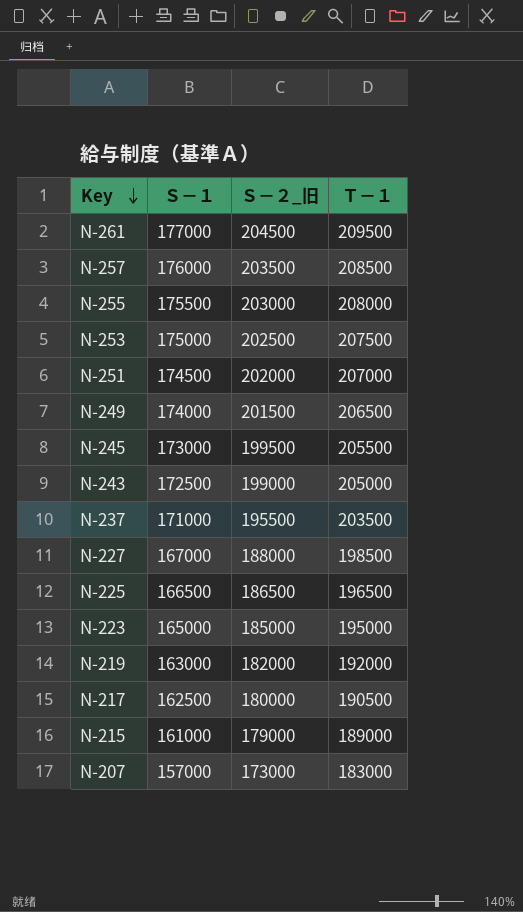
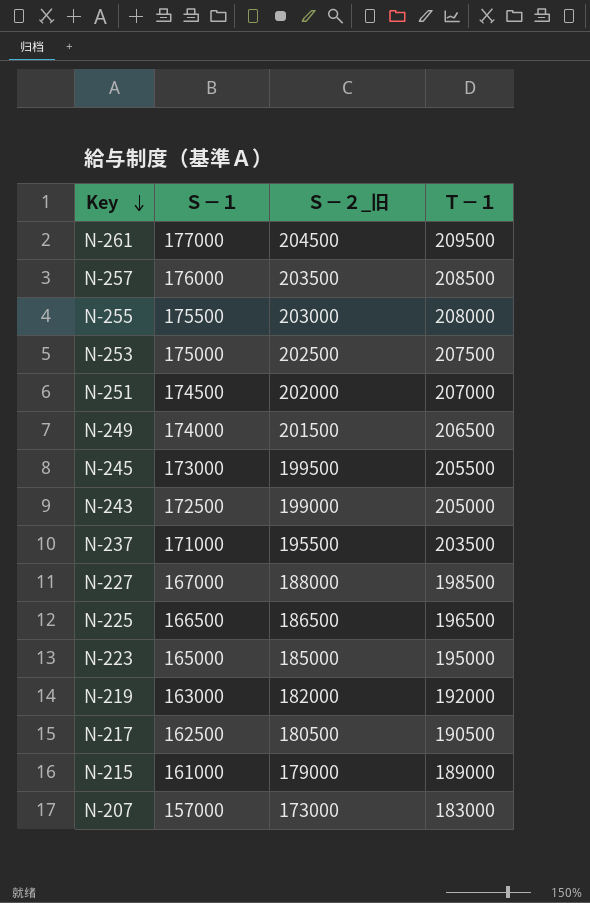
N-217 | Ｓ－２_旧: 180000 -> 180500

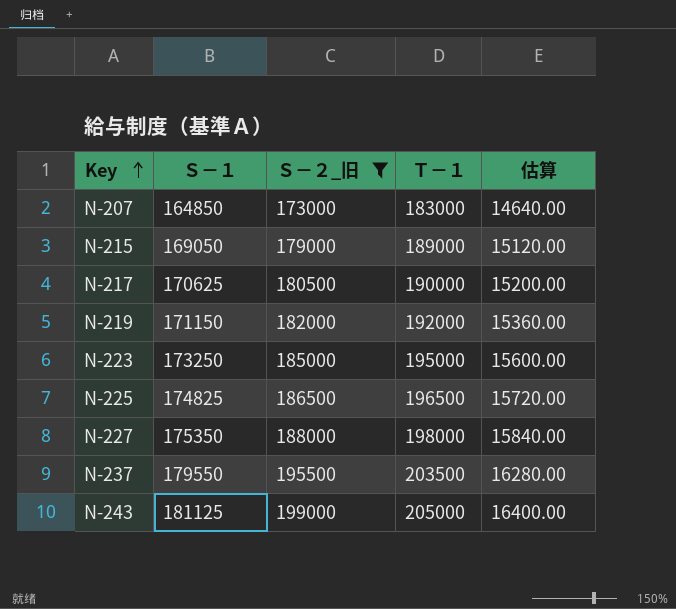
filter: none -> Ｓ－２_旧 <= 199000
row order: Key descending -> Key ascending
column 估算 | formula: none -> [Ｔ－１] * 0.08
N-207 | Ｓ－１: 157000 -> 164850
N-215 | Ｓ－１: 161000 -> 169050
N-217 | Ｓ－１: 162500 -> 170625
N-217 | Ｔ－１: 190500 -> 190000
N-219 | Ｓ－１: 163000 -> 171150
N-223 | Ｓ－１: 165000 -> 173250
N-225 | Ｓ－１: 166500 -> 174825
N-227 | Ｓ－１: 167000 -> 175350
N-227 | Ｔ－１: 198500 -> 198000
N-237 | Ｓ－１: 171000 -> 179550
N-243 | Ｓ－１: 172500 -> 181125

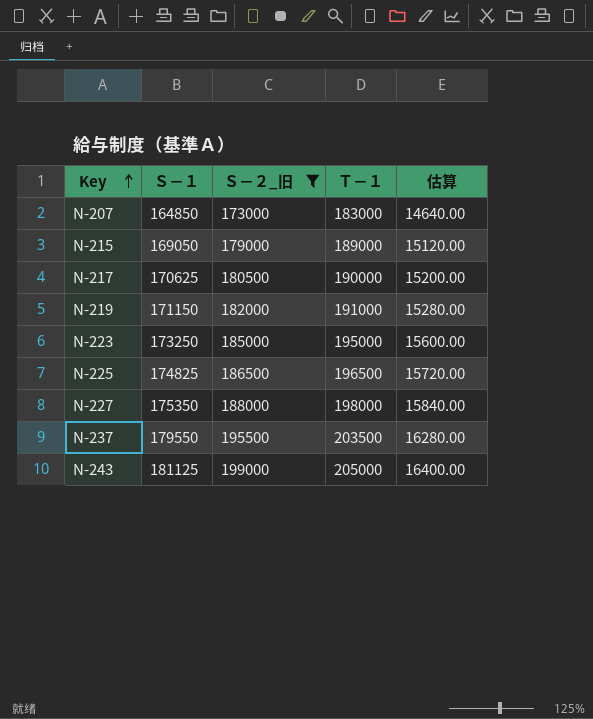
N-219 | Ｔ－１: 192000 -> 191000
N-219 | 估算: 15360.00 -> 15280.00

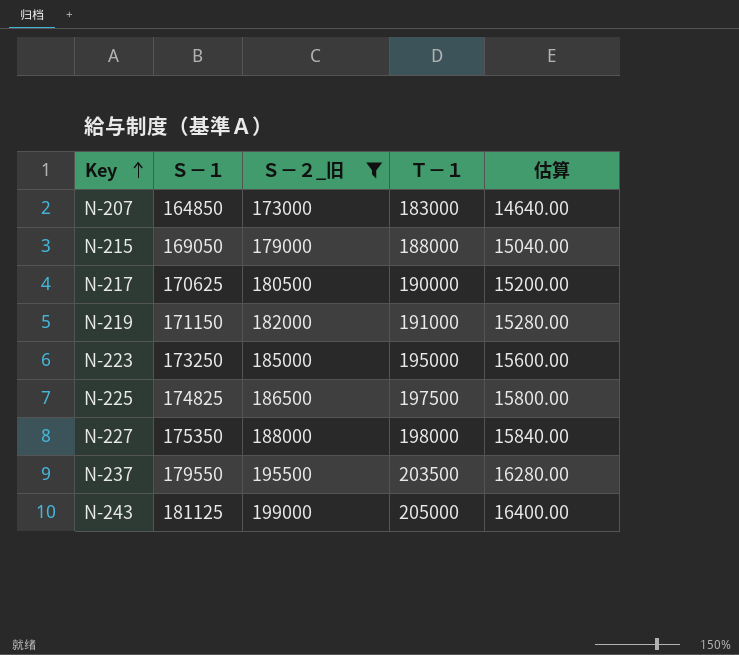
N-215 | Ｔ－１: 189000 -> 188000
N-215 | 估算: 15120.00 -> 15040.00
N-225 | Ｔ－１: 196500 -> 197500
N-225 | 估算: 15720.00 -> 15800.00

